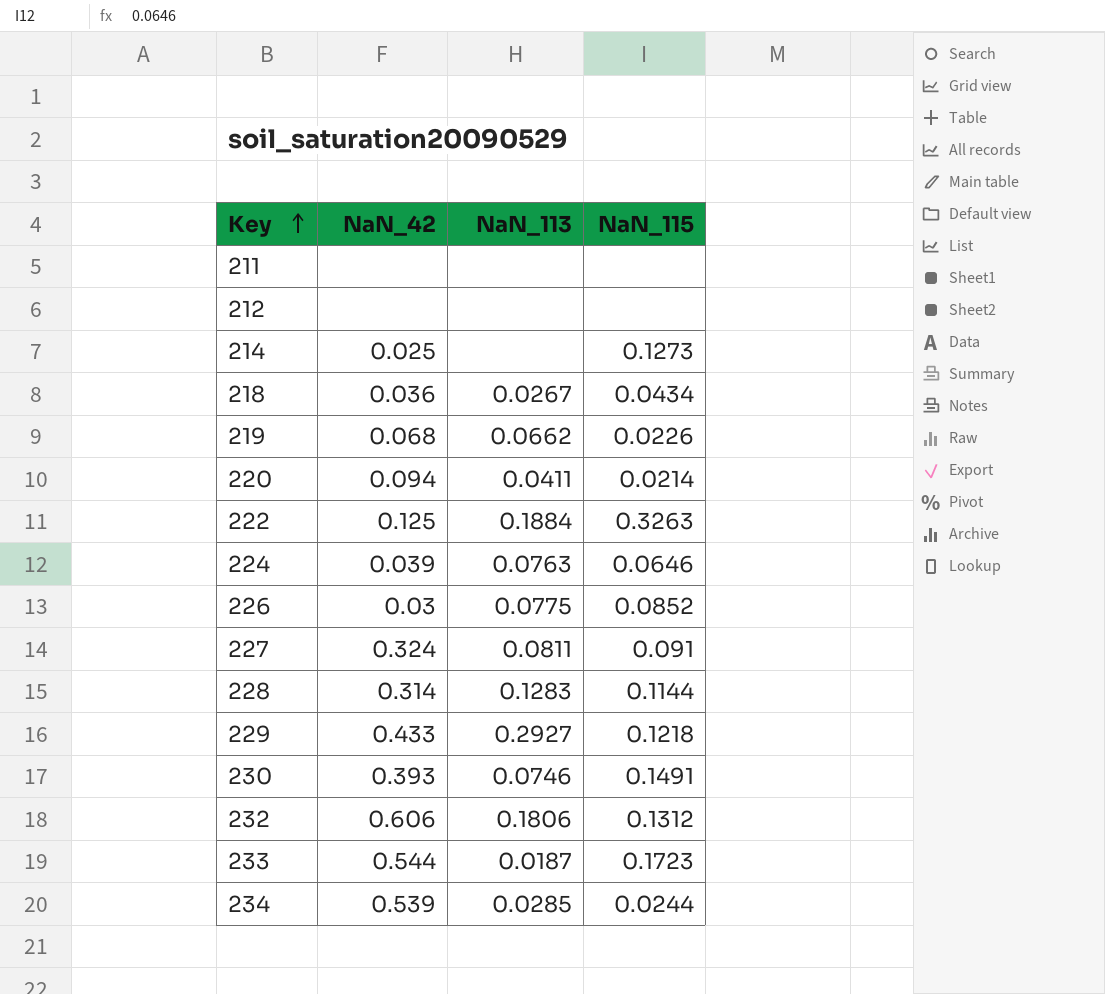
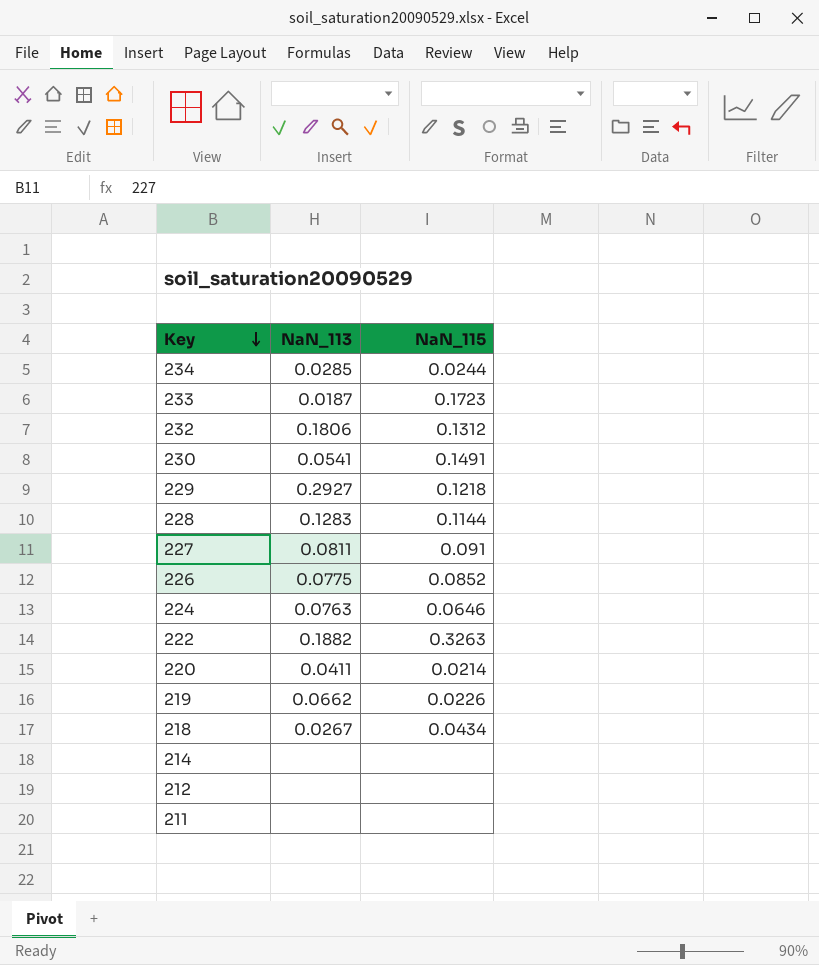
row order: Key ascending -> Key descending
column NaN_42 | position: 2 -> none
230 | NaN_113: 0.0746 -> 0.0541
222 | NaN_113: 0.1884 -> 0.1882
214 | NaN_115: 0.1273 -> none

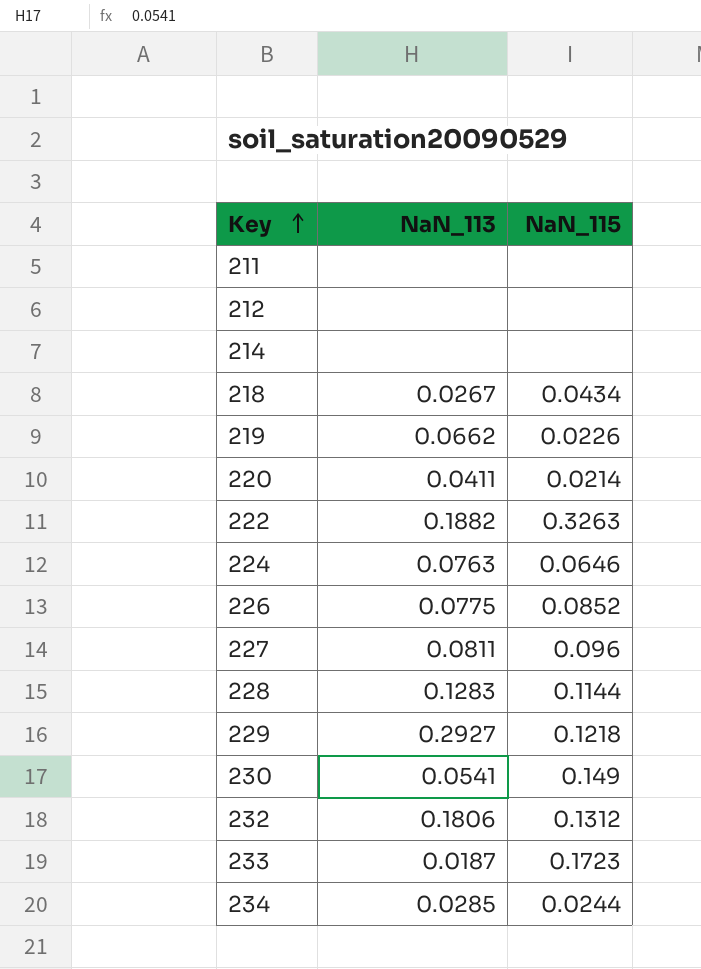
row order: Key descending -> Key ascending
227 | NaN_115: 0.091 -> 0.096
230 | NaN_115: 0.1491 -> 0.149

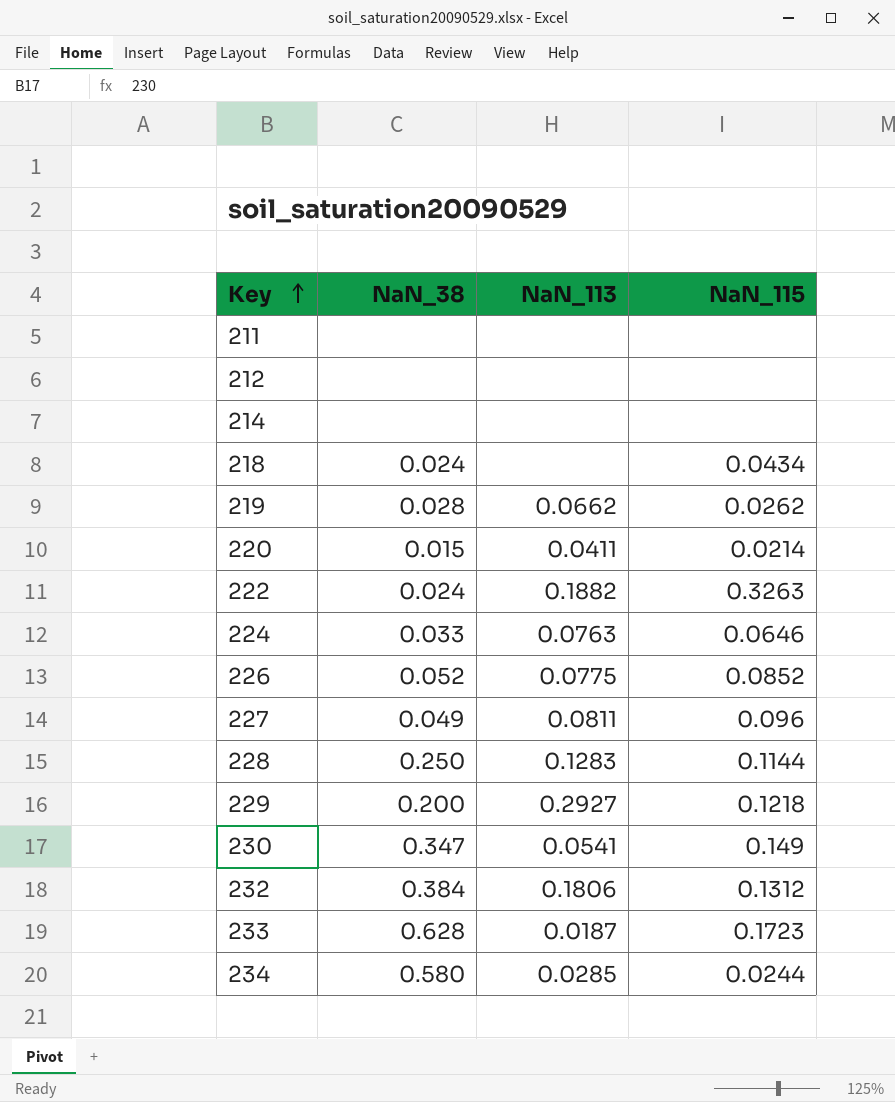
column NaN_38 | position: none -> 2
218 | NaN_113: 0.0267 -> none
219 | NaN_115: 0.0226 -> 0.0262

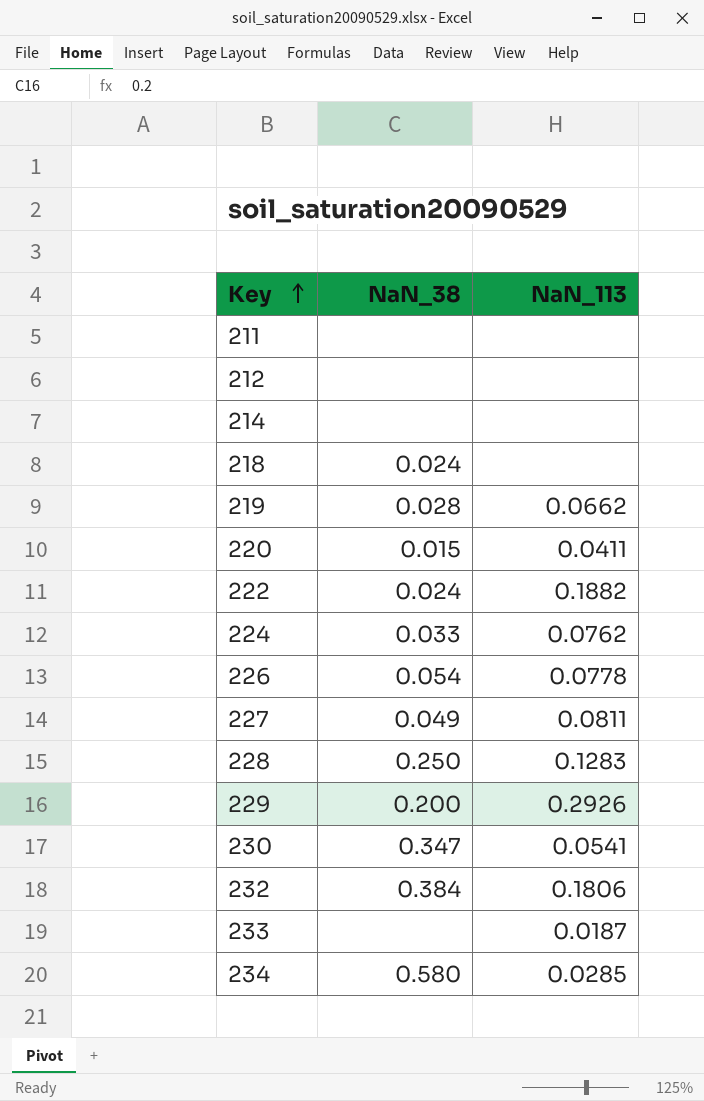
column NaN_115 | position: 4 -> none
224 | NaN_113: 0.0763 -> 0.0762
226 | NaN_38: 0.052 -> 0.054
226 | NaN_113: 0.0775 -> 0.0778
229 | NaN_113: 0.2927 -> 0.2926
233 | NaN_38: 0.628 -> none

